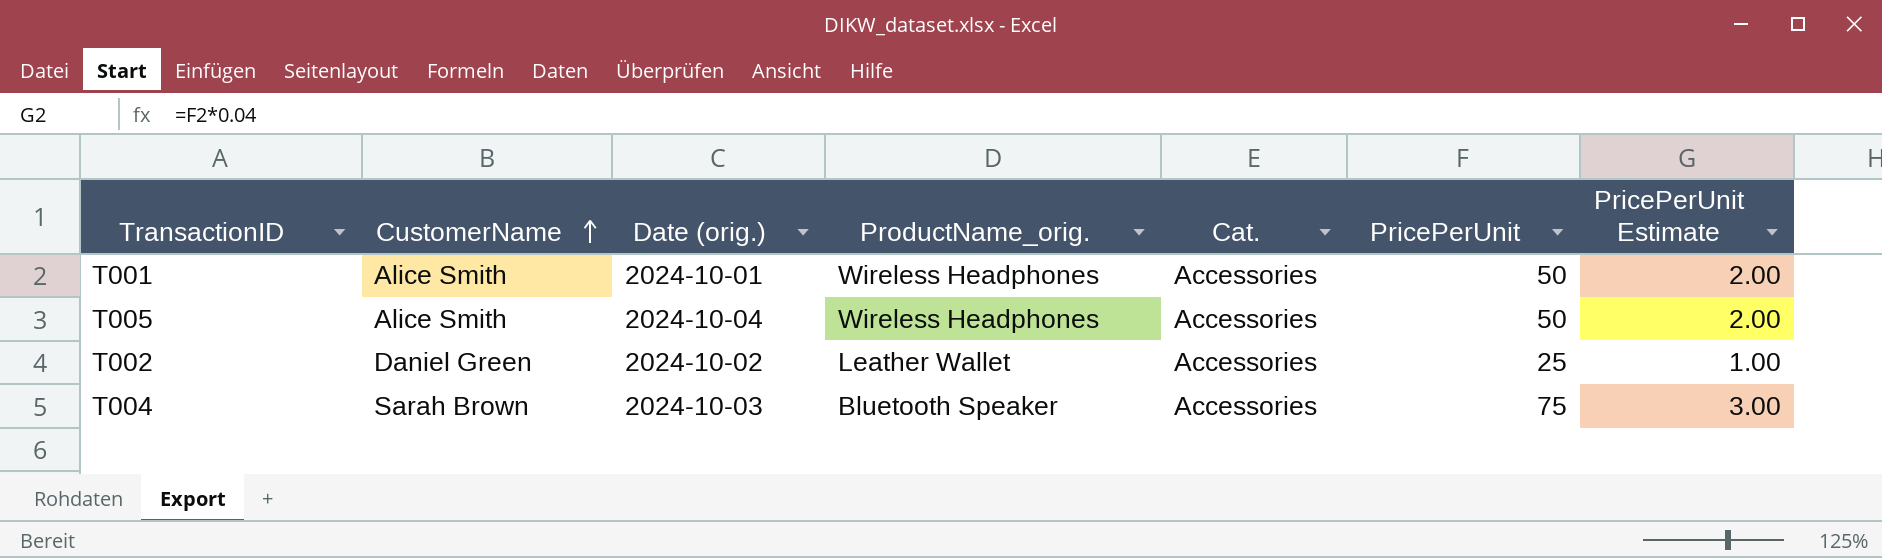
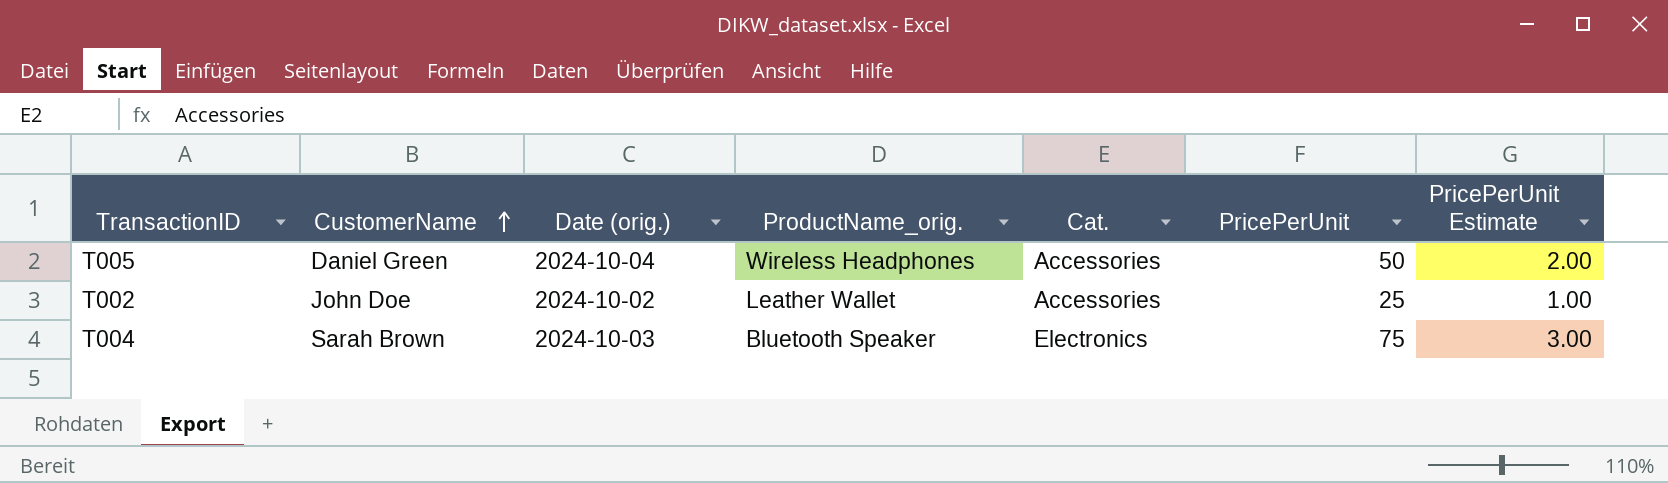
row T001: Alice Smith | 2024-10-01 | Wireless Headphones | Accessories | 50 | 2.00 -> none
T005 | CustomerName: Alice Smith -> Daniel Green
T002 | CustomerName: Daniel Green -> John Doe
T004 | Cat.: Accessories -> Electronics

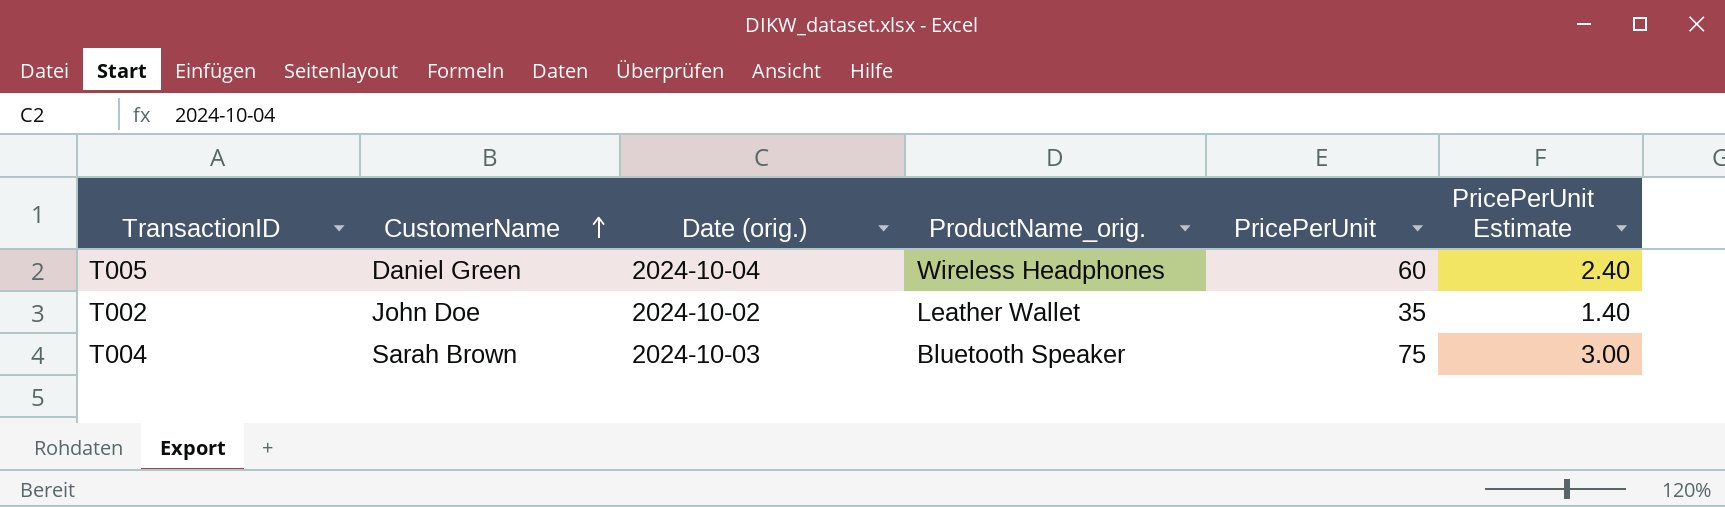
column Cat. | position: 5 -> none
T005 | PricePerUnit: 50 -> 60
T005 | PricePerUnit Estimate: 2.00 -> 2.40
T002 | PricePerUnit: 25 -> 35
T002 | PricePerUnit Estimate: 1.00 -> 1.40

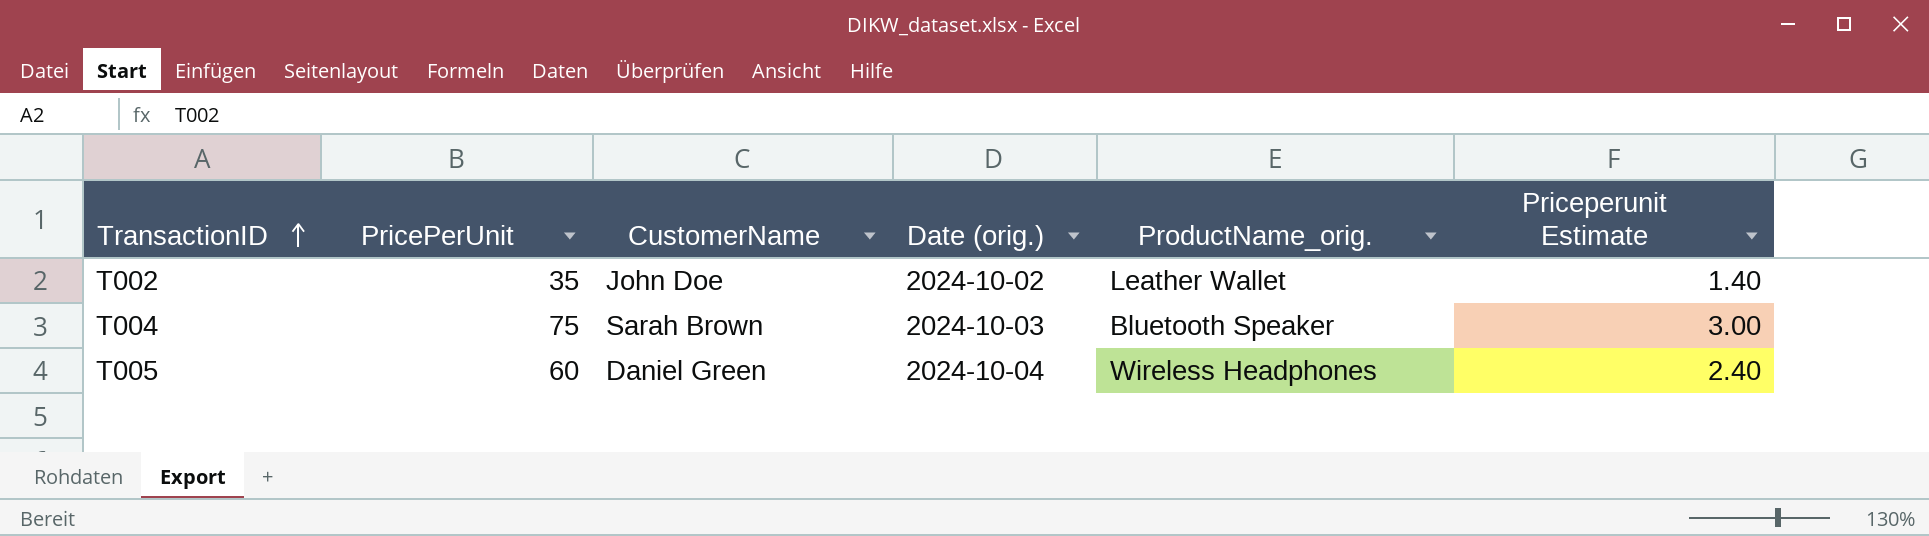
row order: CustomerName ascending -> TransactionID ascending
column PricePerUnit | position: 5 -> 2
column name: PricePerUnit Estimate -> Priceperunit Estimate

